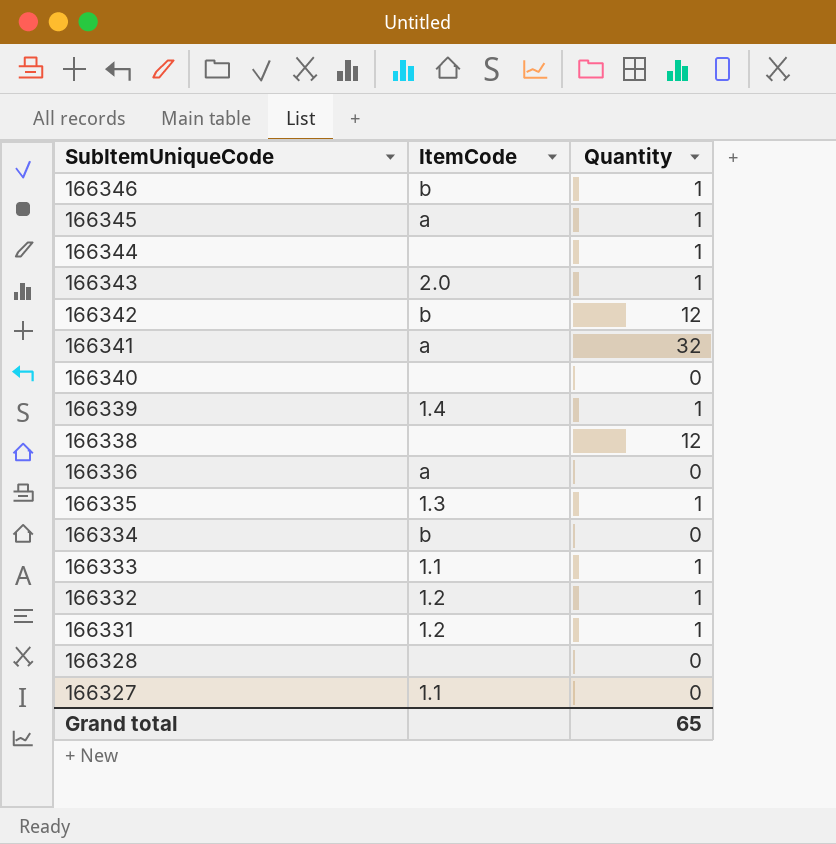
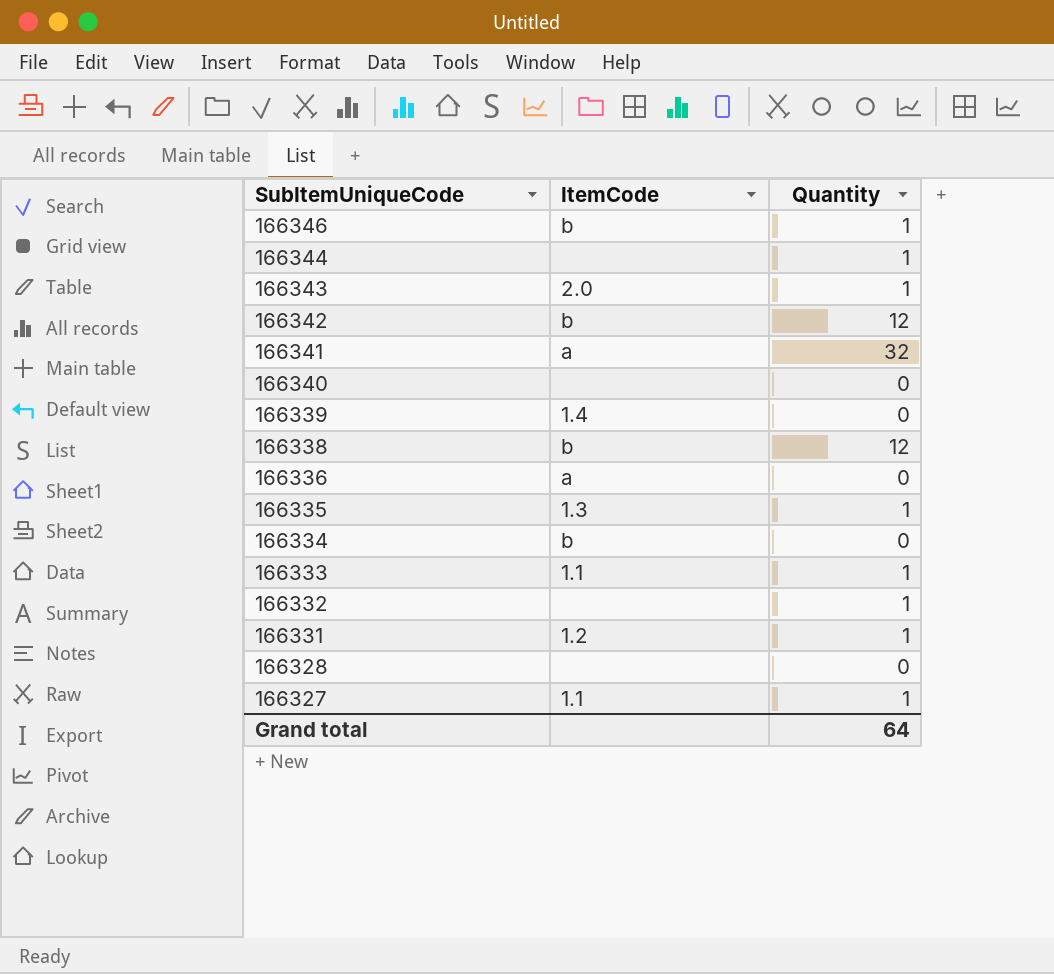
row 166345: a | 1 -> none
166339 | Quantity: 1 -> 0
166338 | ItemCode: none -> b
166332 | ItemCode: 1.2 -> none
166327 | Quantity: 0 -> 1
Grand total | Quantity: 65 -> 64

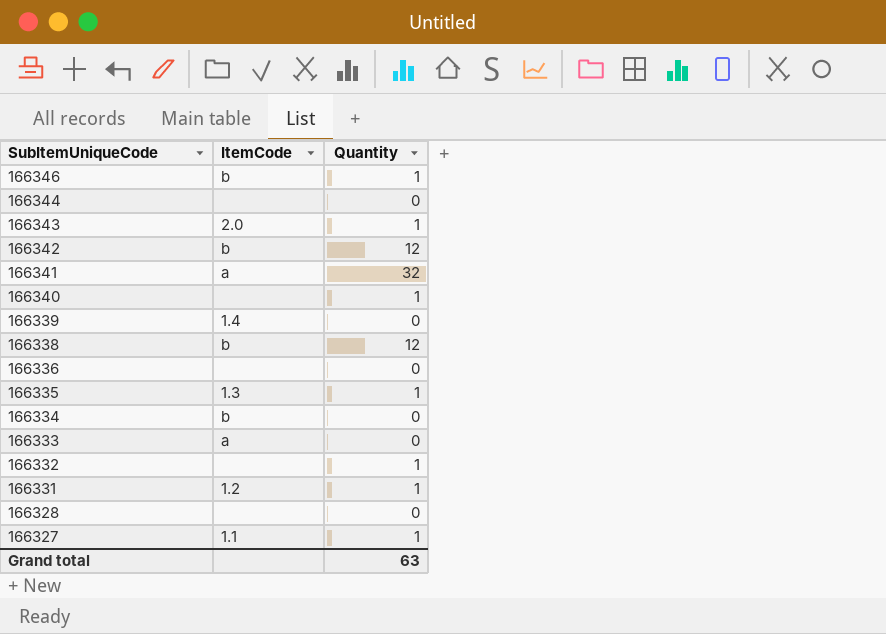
166344 | Quantity: 1 -> 0
166340 | Quantity: 0 -> 1
166336 | ItemCode: a -> none
166333 | ItemCode: 1.1 -> a
166333 | Quantity: 1 -> 0
Grand total | Quantity: 64 -> 63

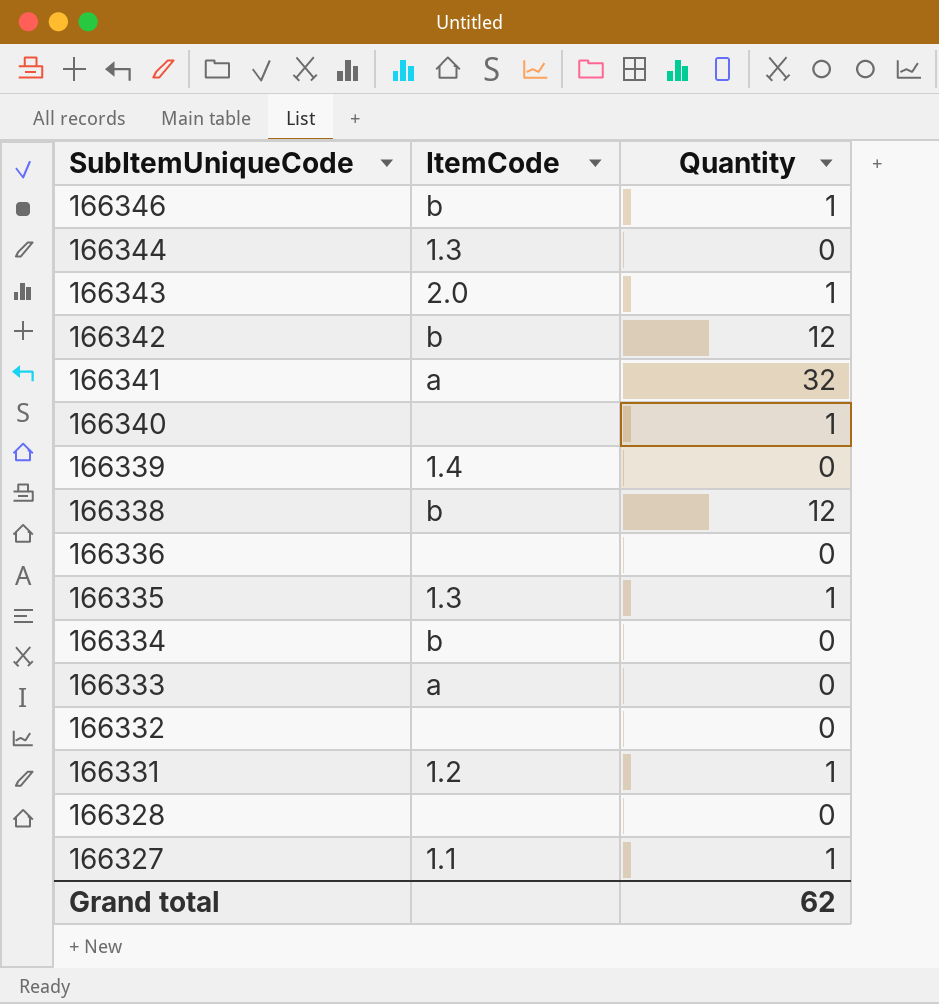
166344 | ItemCode: none -> 1.3
166332 | Quantity: 1 -> 0
Grand total | Quantity: 63 -> 62

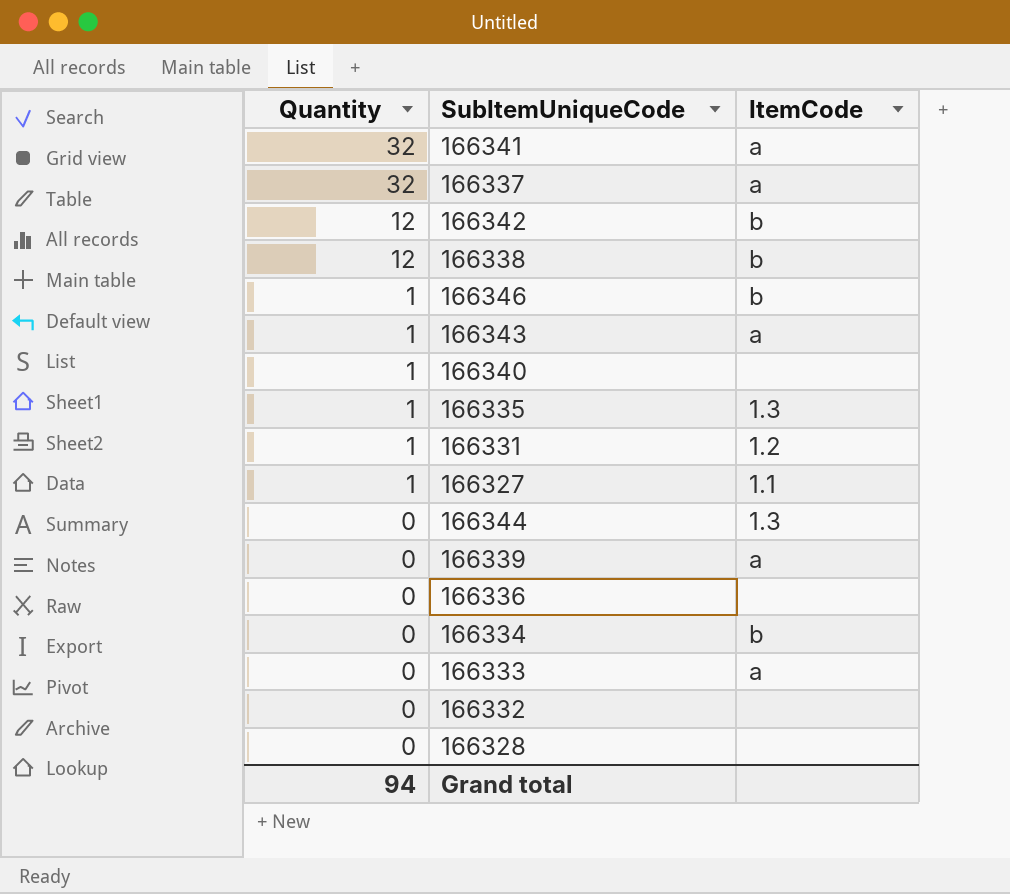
row order: SubItemUniqueCode descending -> Quantity descending
column Quantity | position: 3 -> 1
row 166337: none -> 32 | a
166343 | ItemCode: 2.0 -> a
166339 | ItemCode: 1.4 -> a
Grand total | Quantity: 62 -> 94

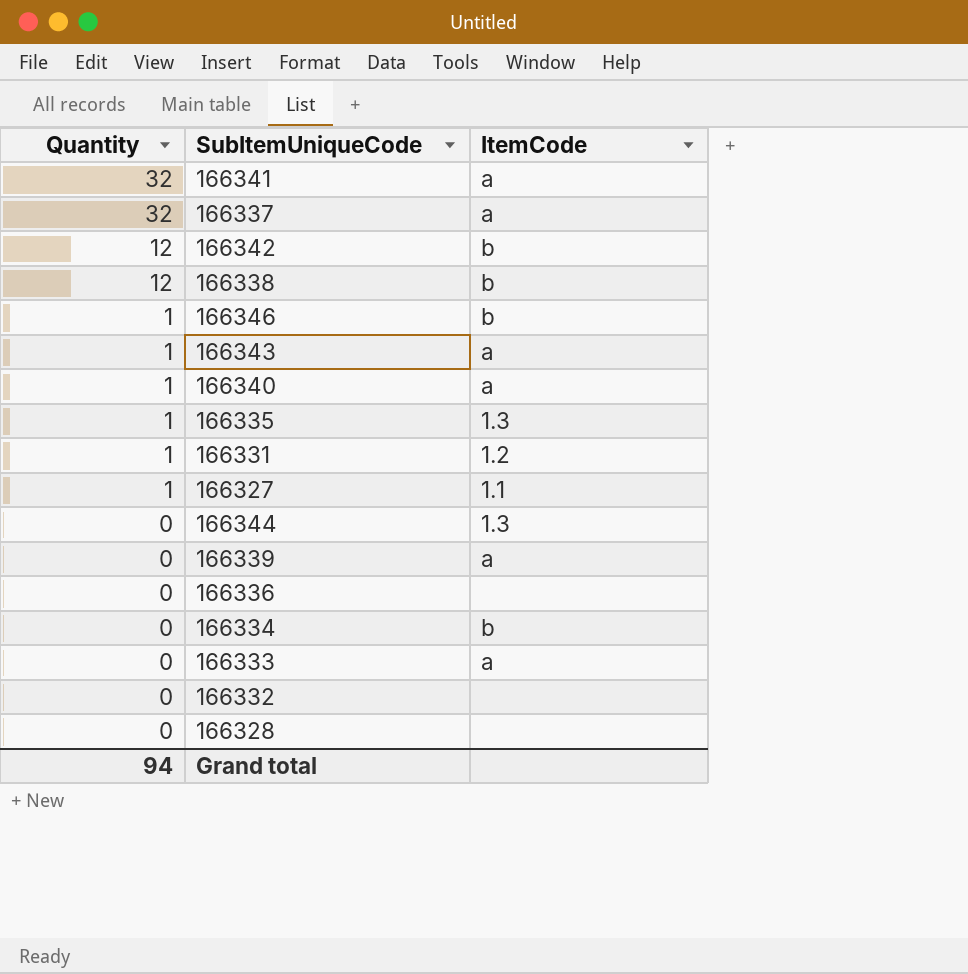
166340 | ItemCode: none -> a

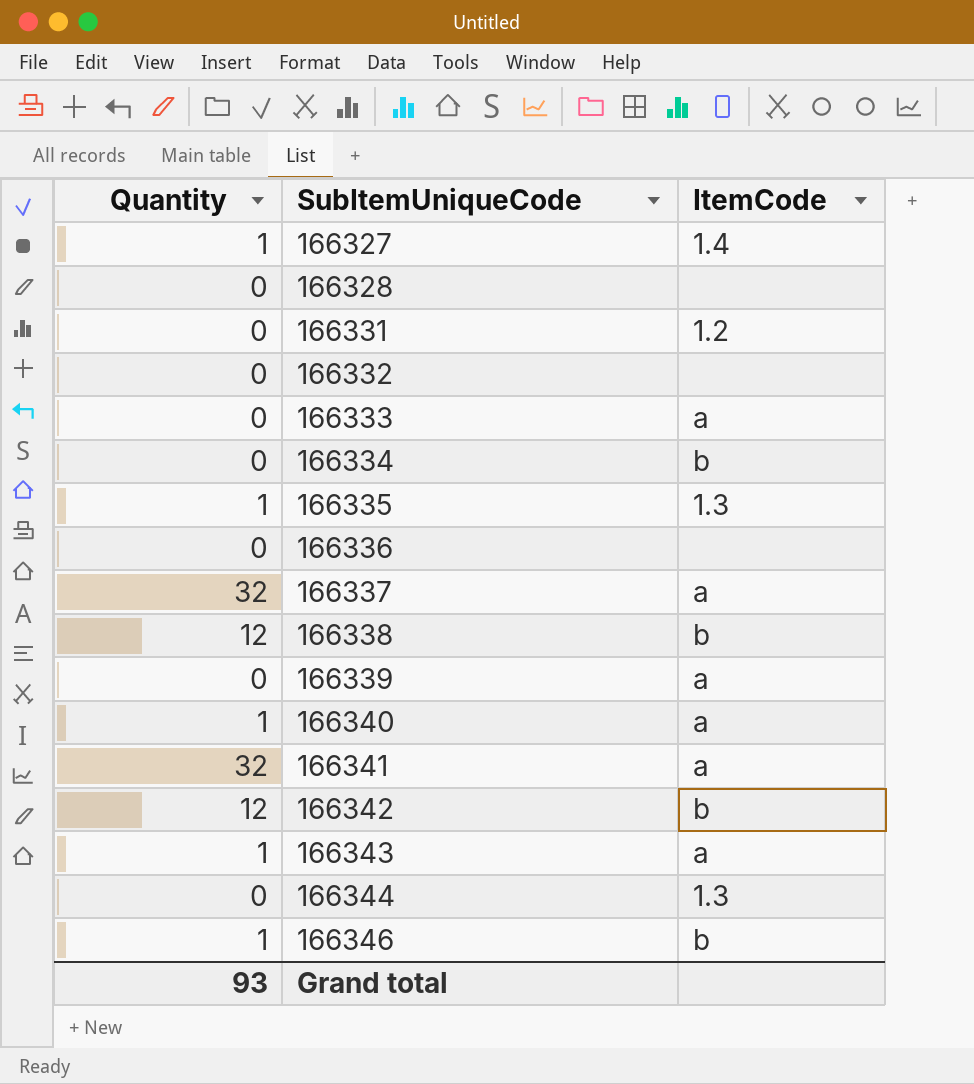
row order: Quantity descending -> SubItemUniqueCode ascending
166327 | ItemCode: 1.1 -> 1.4
166331 | Quantity: 1 -> 0
Grand total | Quantity: 94 -> 93

